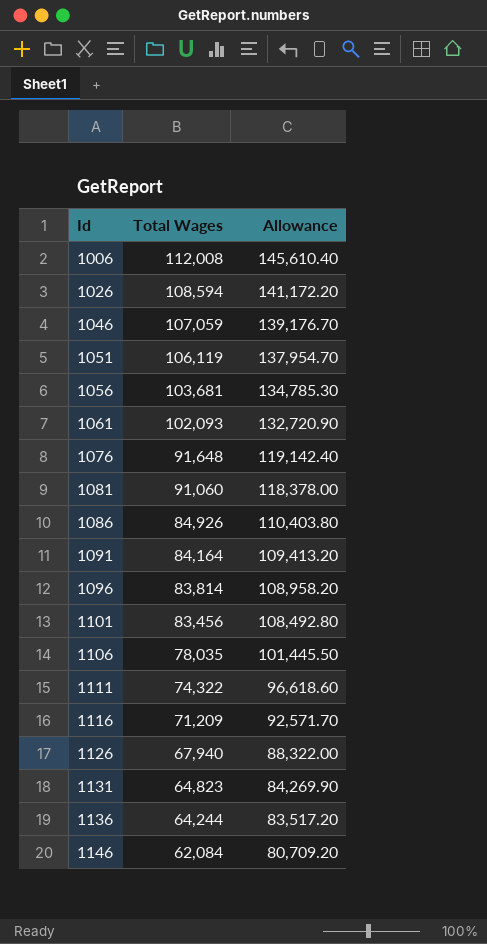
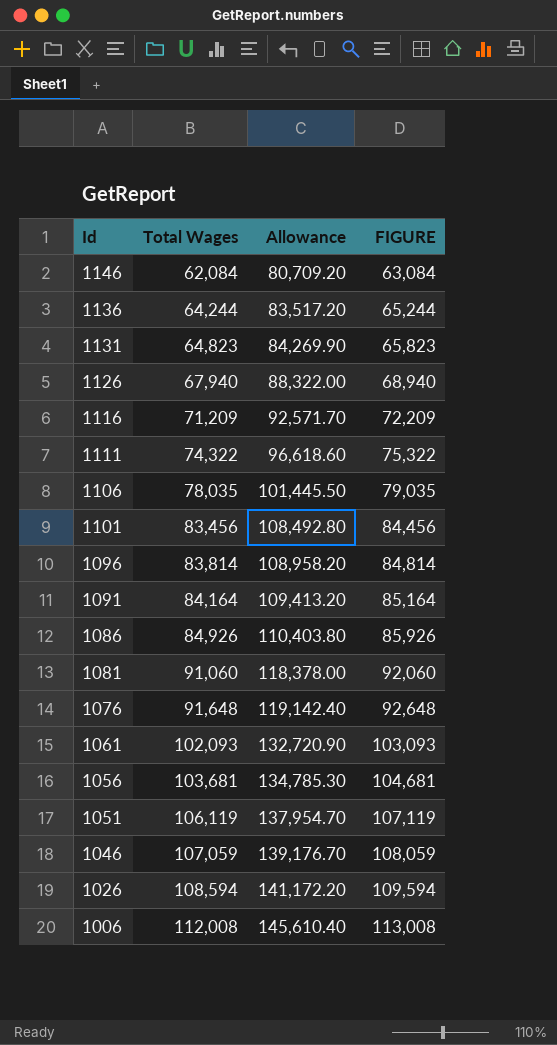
row order: Id ascending -> Id descending
column FIGURE | formula: none -> [Total Wages] + 1000

